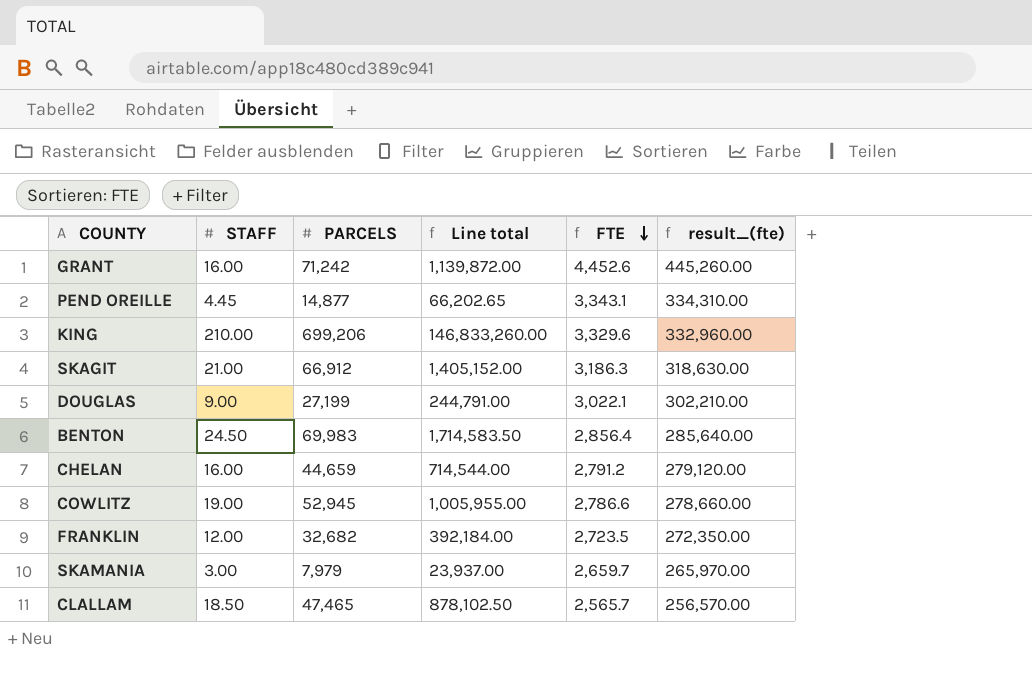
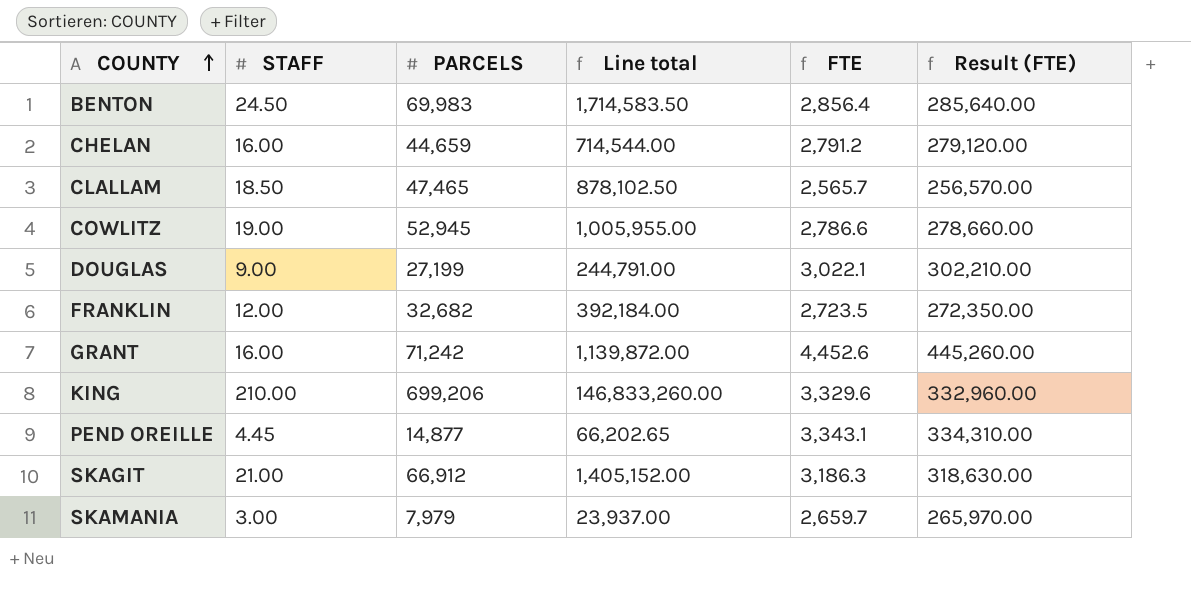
row order: FTE descending -> COUNTY ascending
column name: result_(fte) -> Result (FTE)

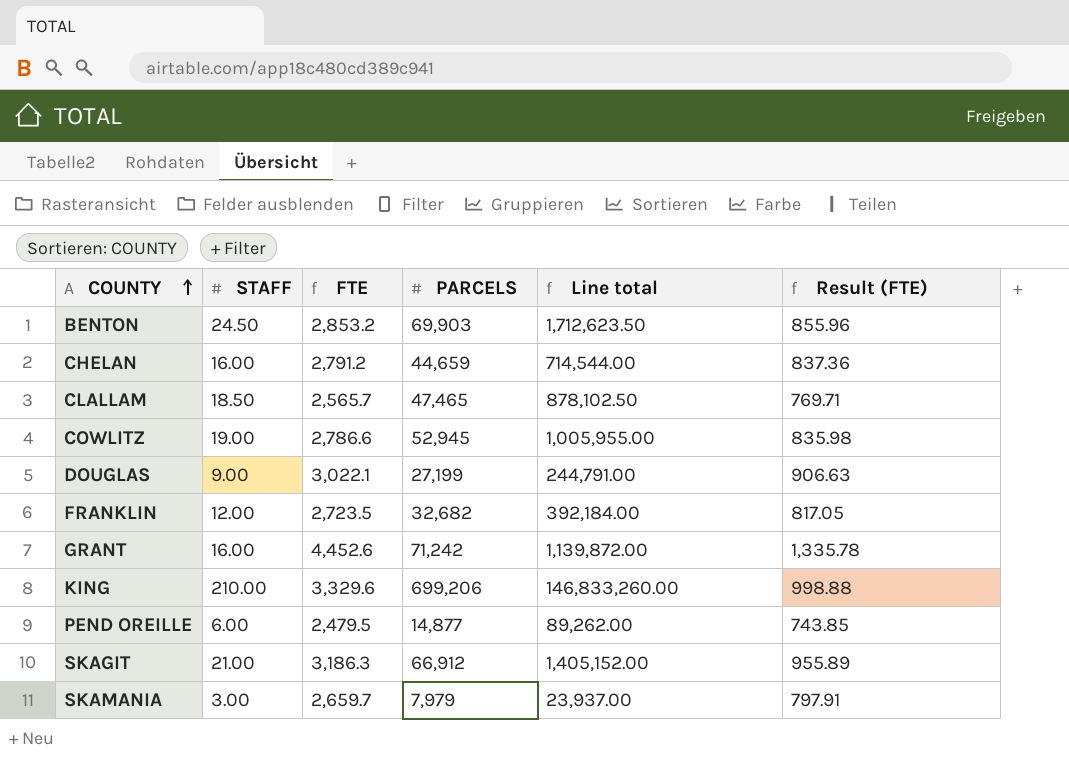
column FTE | position: 5 -> 3
column Result (FTE) | formula: [FTE] * 100 -> [FTE] * 0.3
BENTON | FTE: 2,856.4 -> 2,853.2
BENTON | PARCELS: 69,983 -> 69,903
BENTON | Line total: 1,714,583.50 -> 1,712,623.50
PEND OREILLE | STAFF: 4.45 -> 6.00
PEND OREILLE | FTE: 3,343.1 -> 2,479.5
PEND OREILLE | Line total: 66,202.65 -> 89,262.00

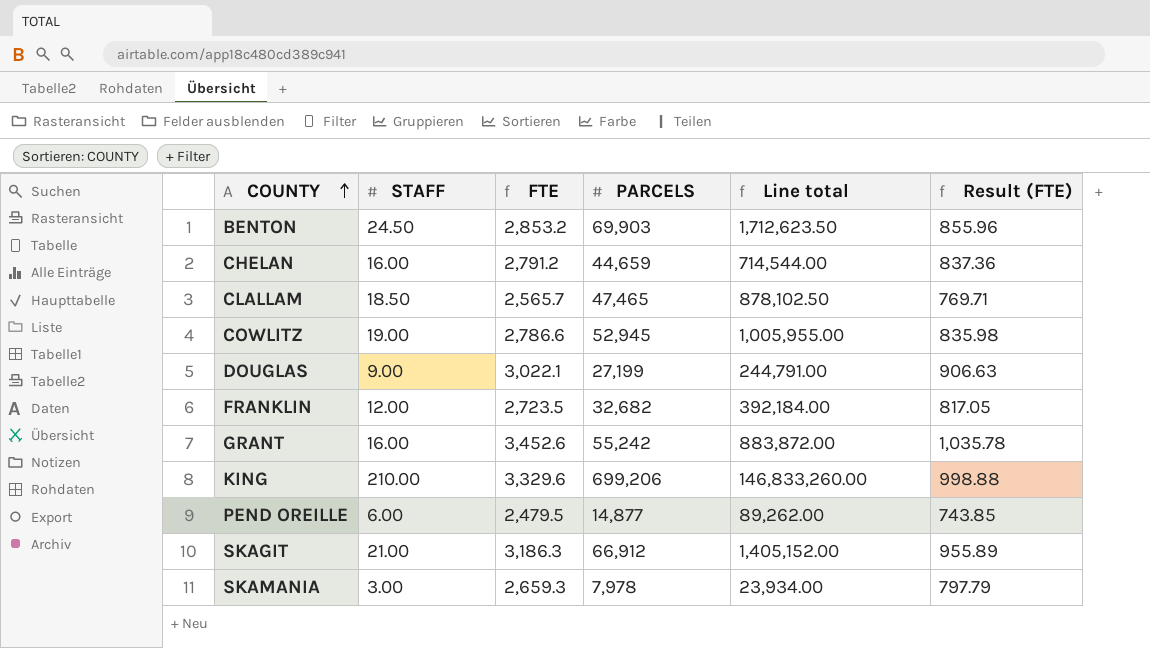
GRANT | FTE: 4,452.6 -> 3,452.6
GRANT | PARCELS: 71,242 -> 55,242
GRANT | Line total: 1,139,872.00 -> 883,872.00
GRANT | Result (FTE): 1,335.78 -> 1,035.78
SKAMANIA | FTE: 2,659.7 -> 2,659.3
SKAMANIA | PARCELS: 7,979 -> 7,978
SKAMANIA | Line total: 23,937.00 -> 23,934.00
SKAMANIA | Result (FTE): 797.91 -> 797.79

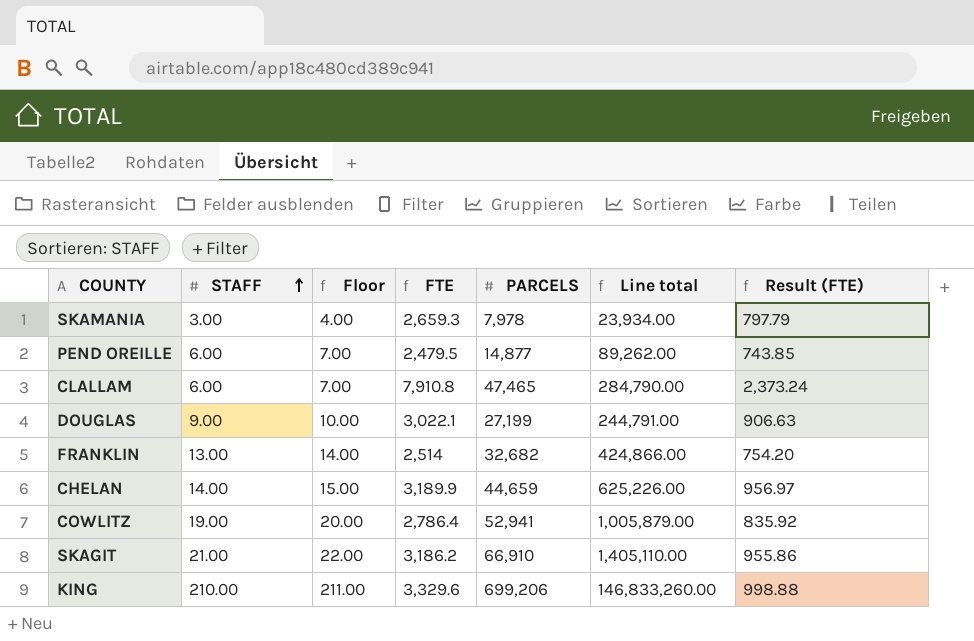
row order: COUNTY ascending -> STAFF ascending
column Floor | formula: none -> [STAFF] + 1
row BENTON: 24.50 | 2,853.2 | 69,903 | 1,712,623.50 | 855.96 -> none
row GRANT: 16.00 | 3,452.6 | 55,242 | 883,872.00 | 1,035.78 -> none
CLALLAM | STAFF: 18.50 -> 6.00
CLALLAM | FTE: 2,565.7 -> 7,910.8
CLALLAM | Line total: 878,102.50 -> 284,790.00
CLALLAM | Result (FTE): 769.71 -> 2,373.24
FRANKLIN | STAFF: 12.00 -> 13.00
FRANKLIN | FTE: 2,723.5 -> 2,514
FRANKLIN | Line total: 392,184.00 -> 424,866.00
FRANKLIN | Result (FTE): 817.05 -> 754.20
CHELAN | STAFF: 16.00 -> 14.00
CHELAN | FTE: 2,791.2 -> 3,189.9
CHELAN | Line total: 714,544.00 -> 625,226.00
CHELAN | Result (FTE): 837.36 -> 956.97
COWLITZ | FTE: 2,786.6 -> 2,786.4
COWLITZ | PARCELS: 52,945 -> 52,941
COWLITZ | Line total: 1,005,955.00 -> 1,005,879.00
COWLITZ | Result (FTE): 835.98 -> 835.92
SKAGIT | FTE: 3,186.3 -> 3,186.2
SKAGIT | PARCELS: 66,912 -> 66,910
SKAGIT | Line total: 1,405,152.00 -> 1,405,110.00
SKAGIT | Result (FTE): 955.89 -> 955.86

